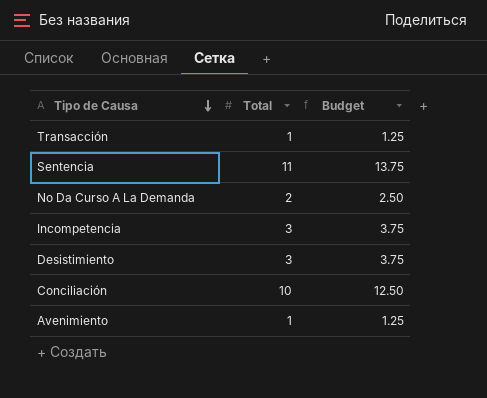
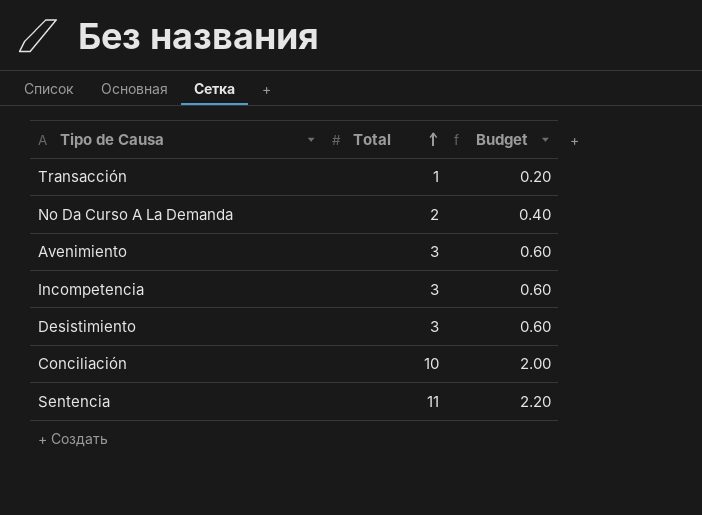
row order: Tipo de Causa descending -> Total ascending
column Budget | formula: [Total] * 1.25 -> [Total] * 0.2
Avenimiento | Total: 1 -> 3

